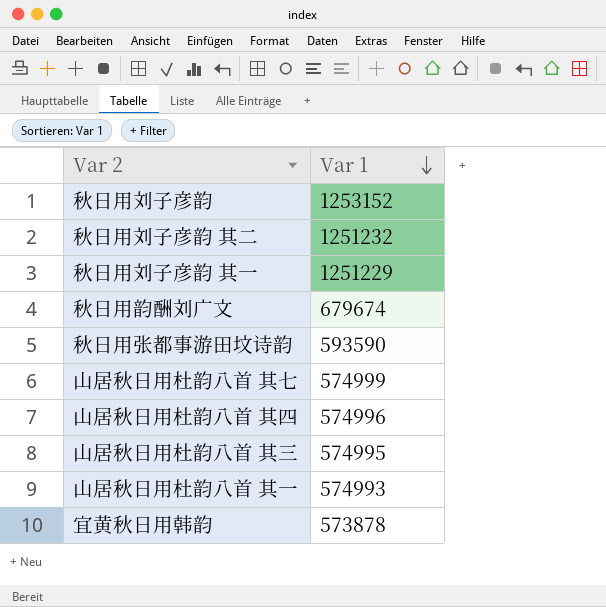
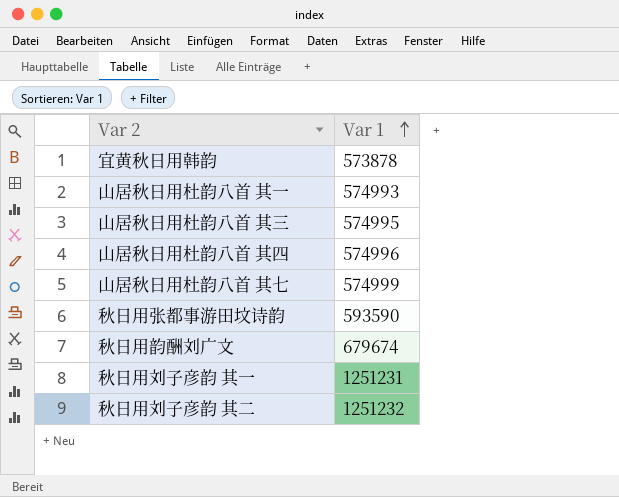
row order: Var 1 descending -> Var 1 ascending
row 秋日用刘子彦韵: 1253152 -> none
秋日用刘子彦韵 其一 | Var 1: 1251229 -> 1251231

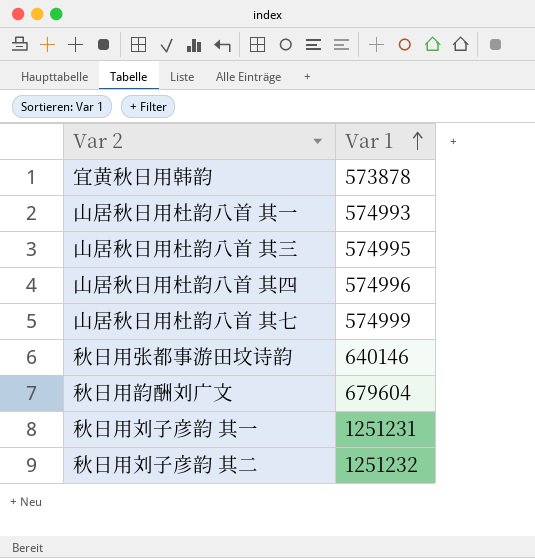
秋日用张都事游田坟诗韵 | Var 1: 593590 -> 640146
秋日用韵酬刘广文 | Var 1: 679674 -> 679604

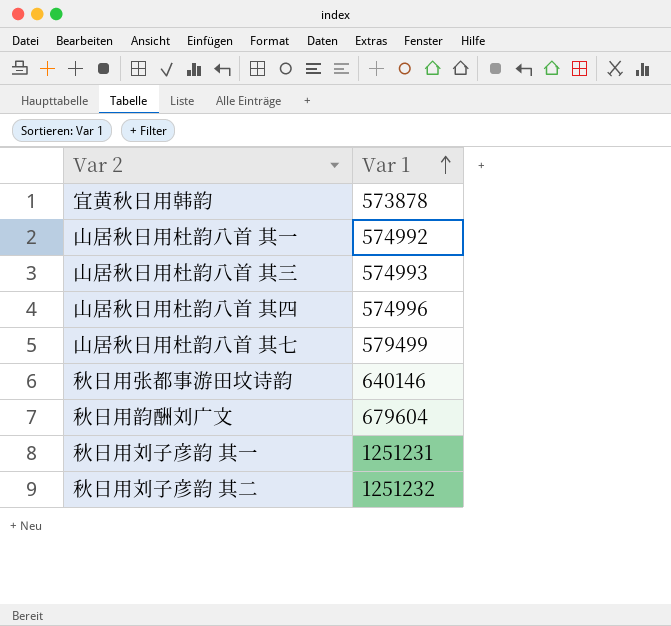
山居秋日用杜韵八首 其一 | Var 1: 574993 -> 574992
山居秋日用杜韵八首 其三 | Var 1: 574995 -> 574993
山居秋日用杜韵八首 其七 | Var 1: 574999 -> 579499

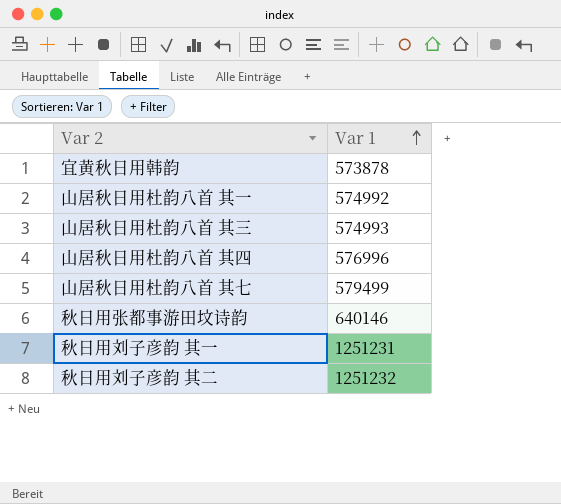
row 秋日用韵酬刘广文: 679604 -> none
山居秋日用杜韵八首 其四 | Var 1: 574996 -> 576996

